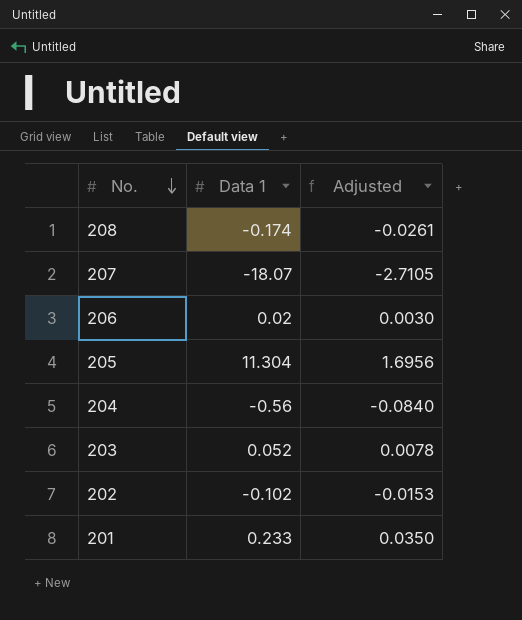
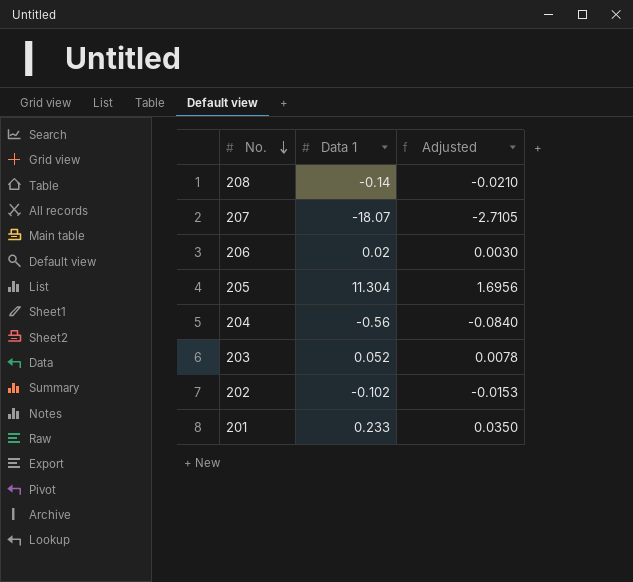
208 | Data 1: -0.174 -> -0.14
208 | Adjusted: -0.0261 -> -0.0210

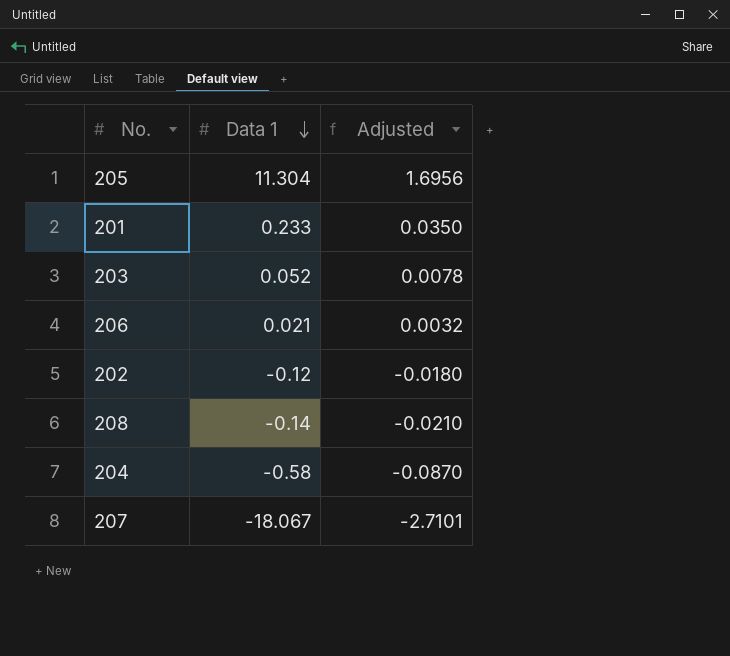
row order: No. descending -> Data 1 descending
206 | Data 1: 0.02 -> 0.021
206 | Adjusted: 0.0030 -> 0.0032
202 | Data 1: -0.102 -> -0.12
202 | Adjusted: -0.0153 -> -0.0180
204 | Data 1: -0.56 -> -0.58
204 | Adjusted: -0.0840 -> -0.0870
207 | Data 1: -18.07 -> -18.067
207 | Adjusted: -2.7105 -> -2.7101

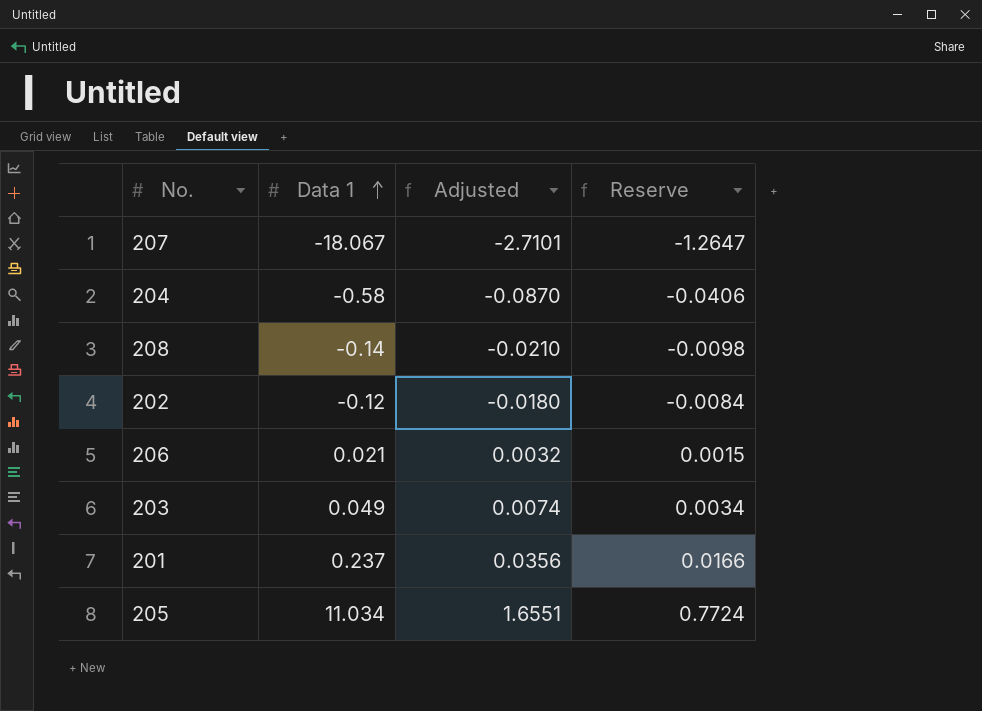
row order: Data 1 descending -> Data 1 ascending
column Reserve | formula: none -> [Data 1] * 0.07
203 | Data 1: 0.052 -> 0.049
203 | Adjusted: 0.0078 -> 0.0074
201 | Data 1: 0.233 -> 0.237
201 | Adjusted: 0.0350 -> 0.0356
205 | Data 1: 11.304 -> 11.034
205 | Adjusted: 1.6956 -> 1.6551

